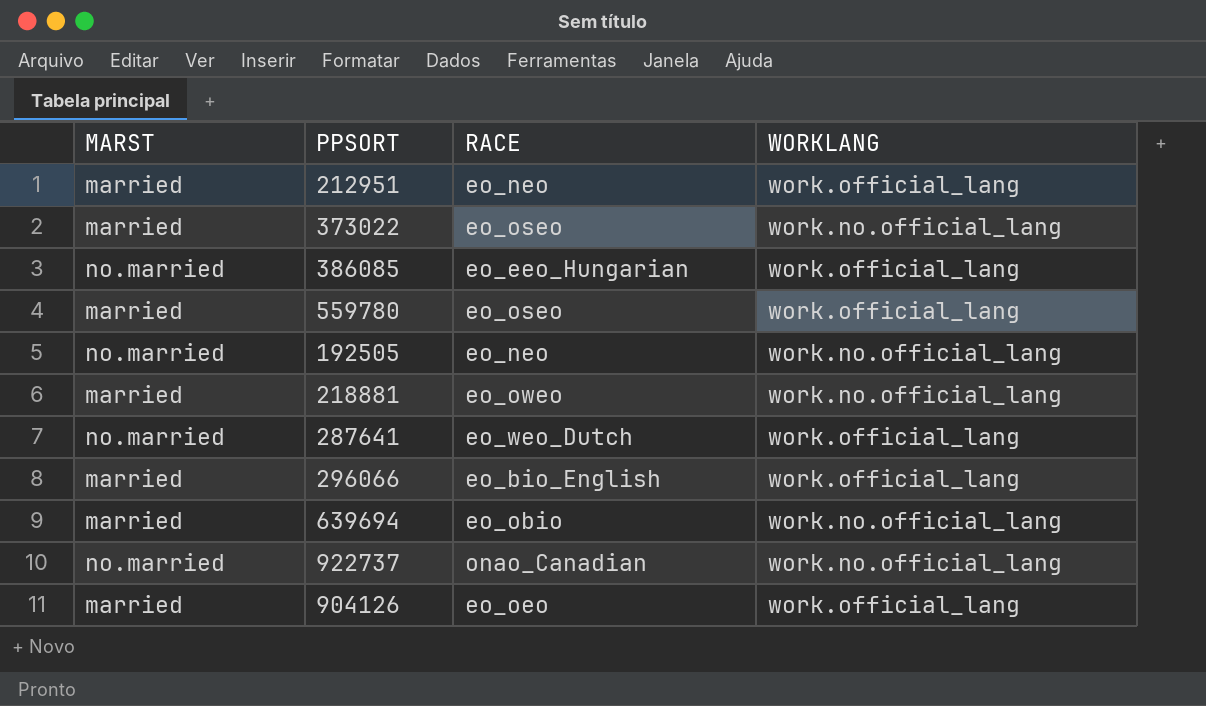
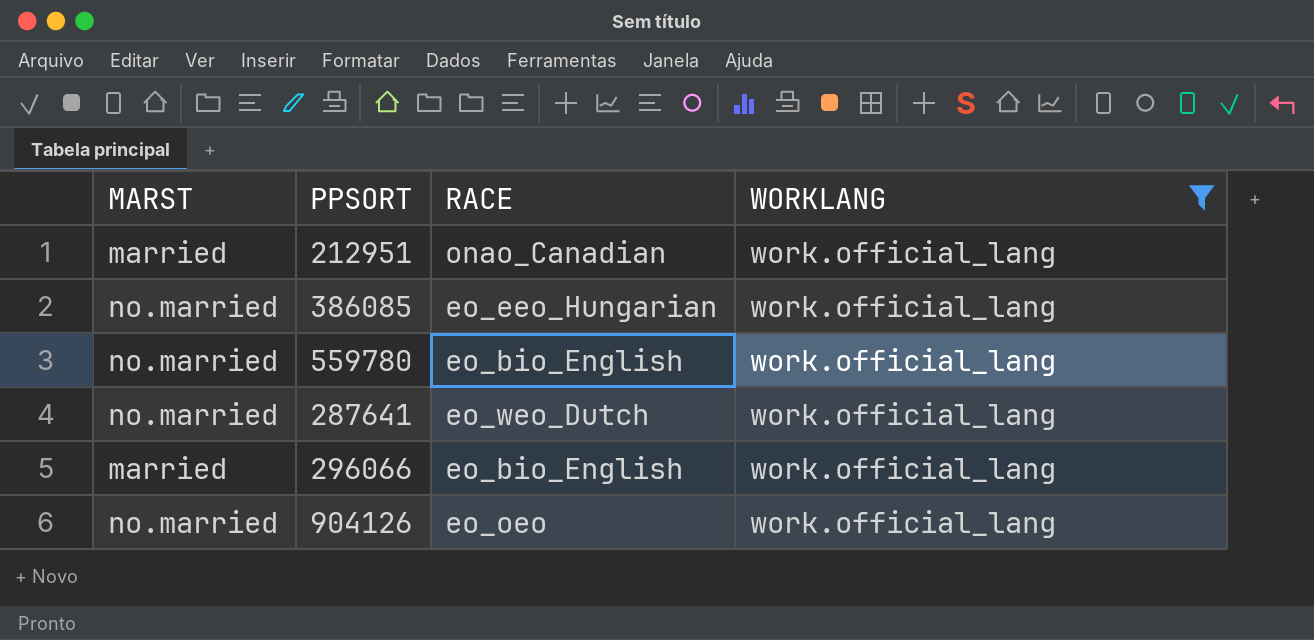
filter: none -> WORKLANG = work.official_lang
212951 | RACE: eo_neo -> onao_Canadian
559780 | MARST: married -> no.married
559780 | RACE: eo_oseo -> eo_bio_English
904126 | MARST: married -> no.married

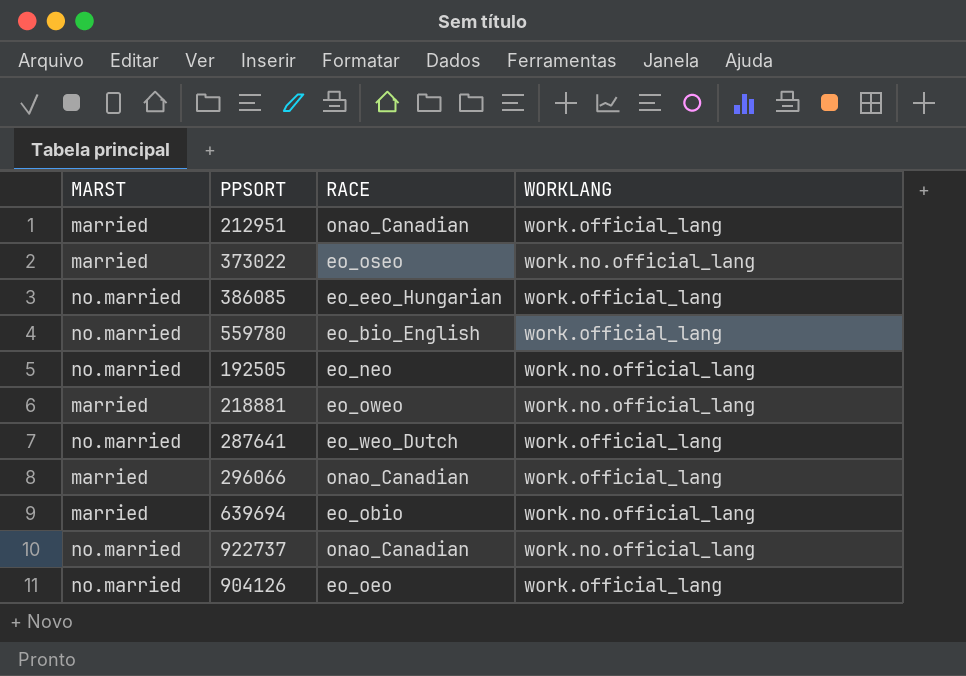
filter: WORKLANG = work.official_lang -> none
296066 | RACE: eo_bio_English -> onao_Canadian

